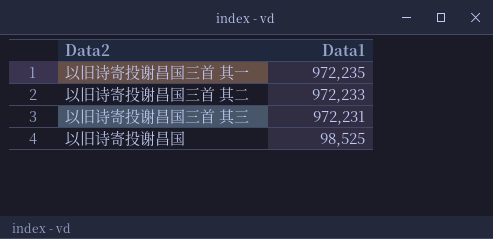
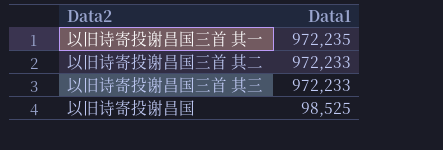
以旧诗寄投谢昌国三首 其三 | Data1: 972,231 -> 972,233

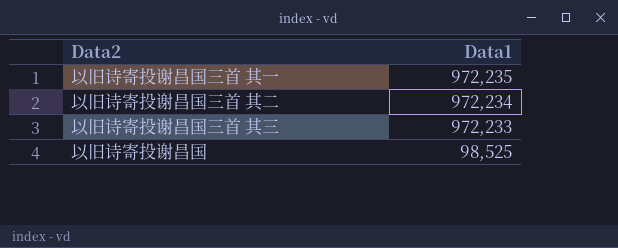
以旧诗寄投谢昌国三首 其二 | Data1: 972,233 -> 972,234

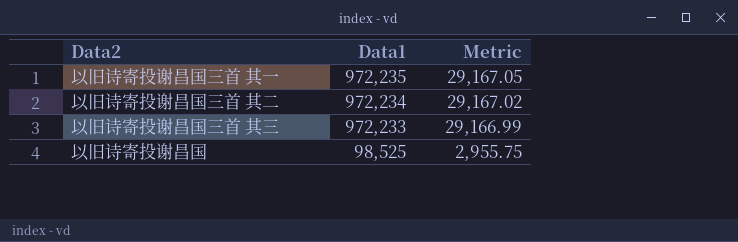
column Metric | formula: none -> [Data1] * 0.03

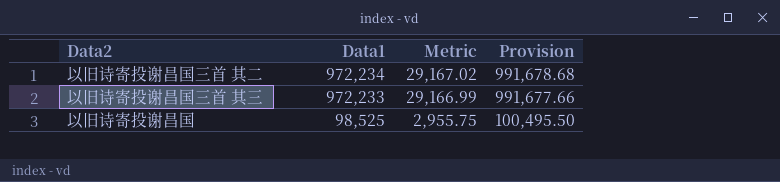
column Provision | formula: none -> [Data1] * 1.02
row 以旧诗寄投谢昌国三首 其一: 972,235 | 29,167.05 -> none

